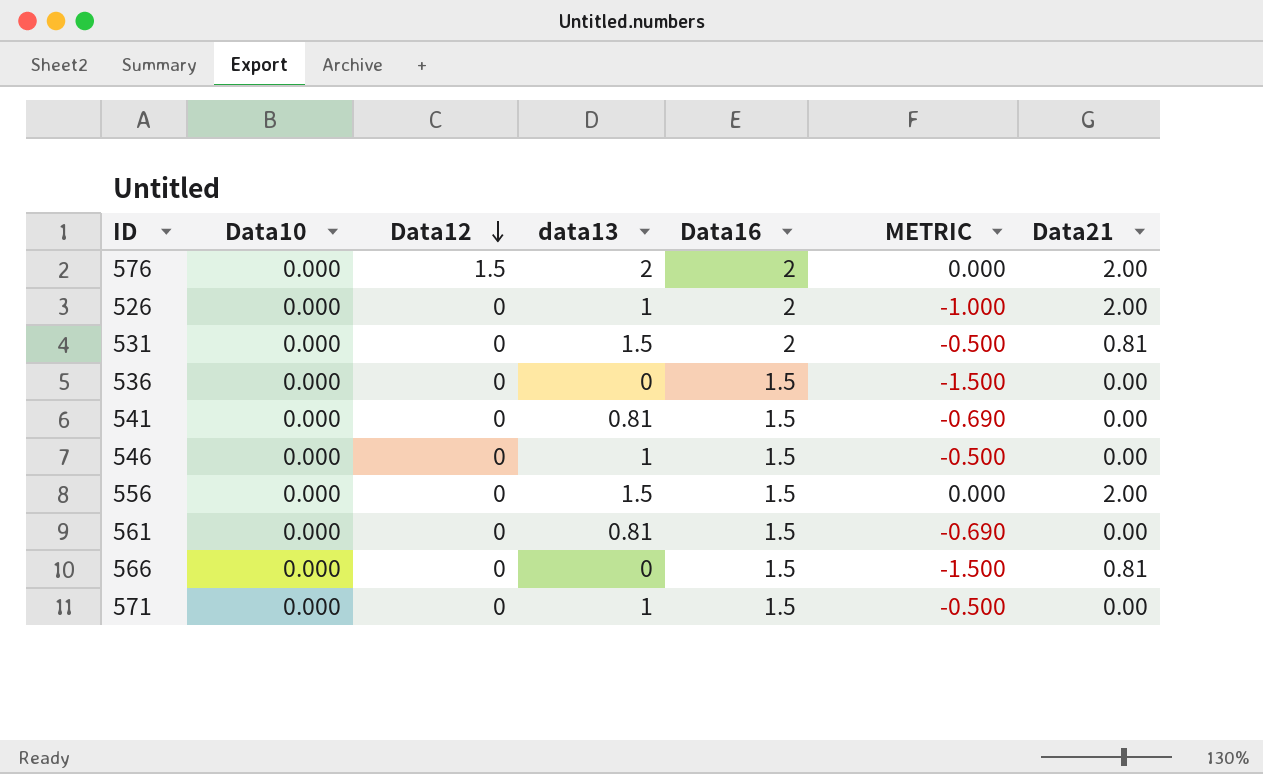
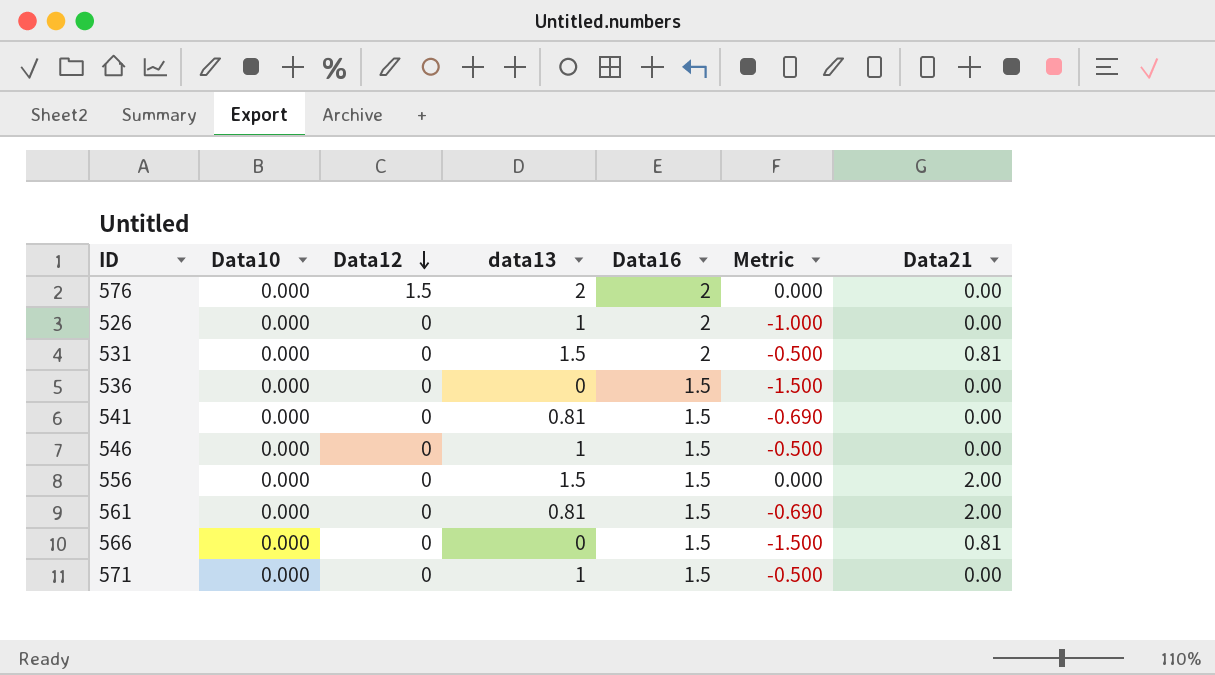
column name: METRIC -> Metric
576 | Data21: 2.00 -> 0.00
526 | Data21: 2.00 -> 0.00
561 | Data21: 0.00 -> 2.00

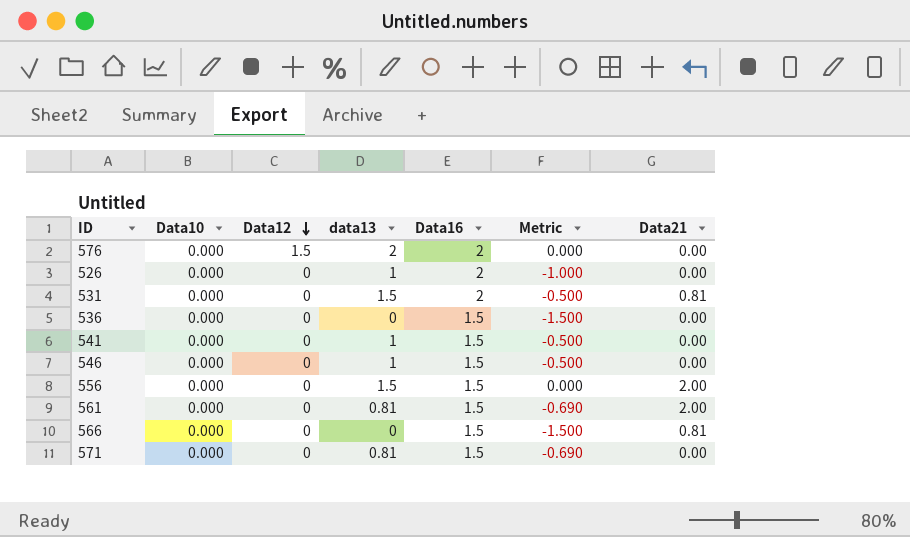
541 | data13: 0.81 -> 1
541 | Metric: -0.690 -> -0.500
571 | data13: 1 -> 0.81
571 | Metric: -0.500 -> -0.690

